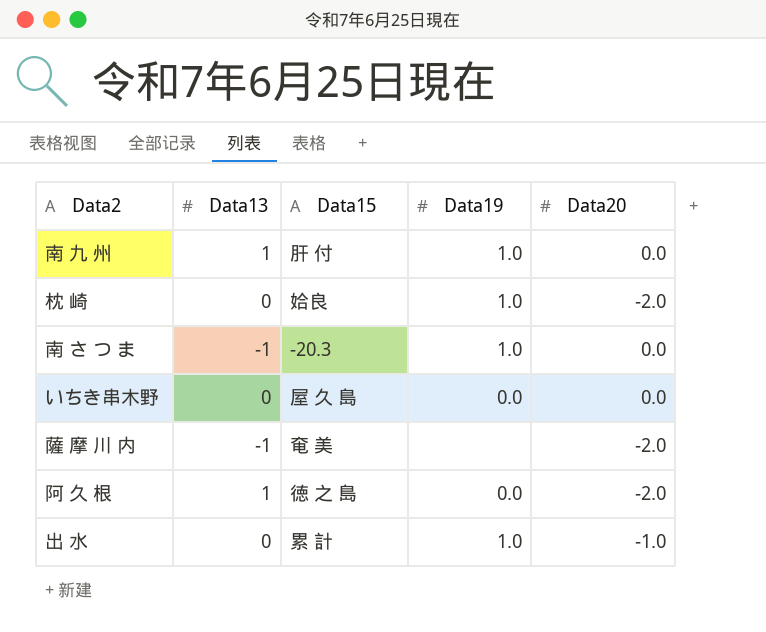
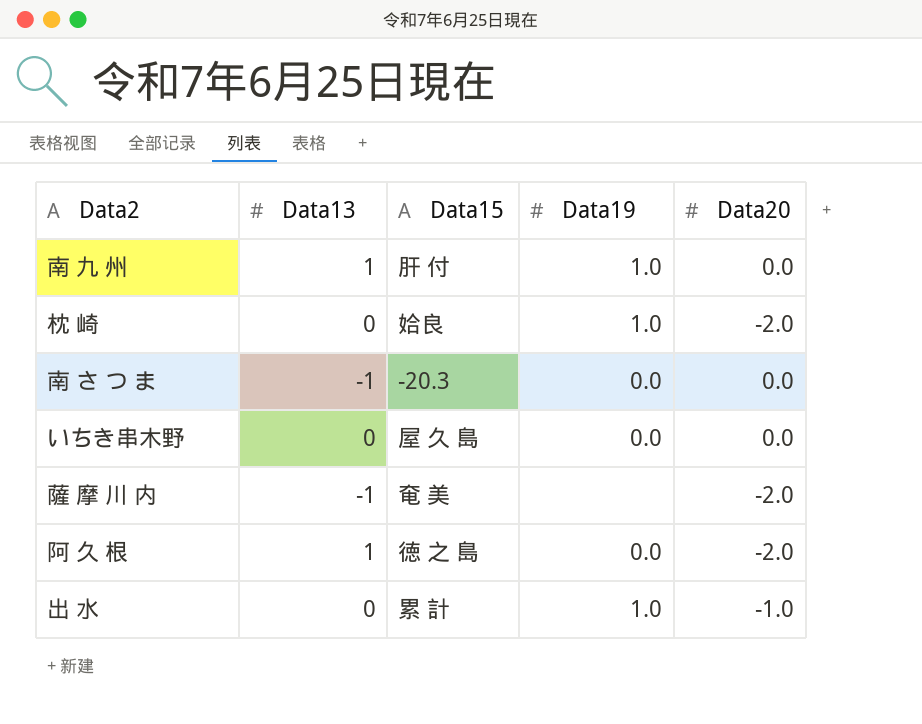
南 さ つ ま | Data19: 1.0 -> 0.0

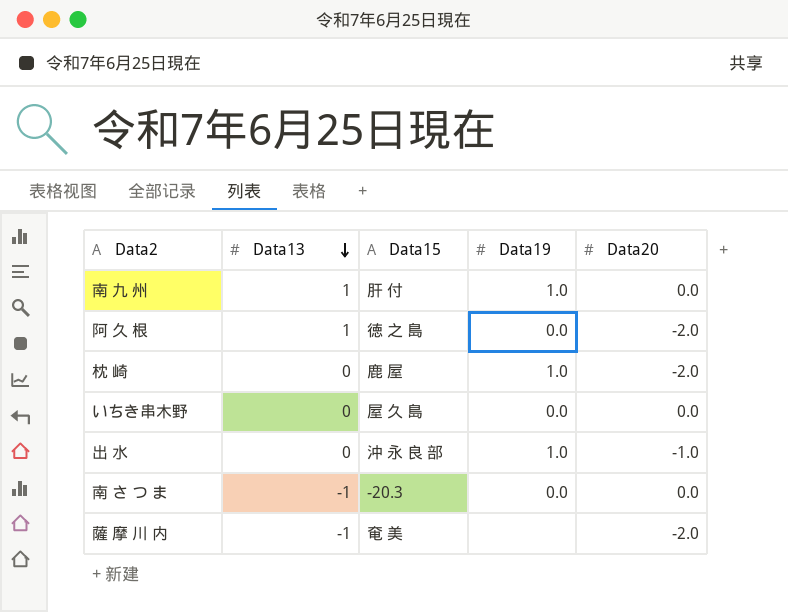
row order: none -> Data13 descending
枕 崎 | Data15: 姶良 -> 鹿 屋
出 水 | Data15: 累 計 -> 沖 永 良 部

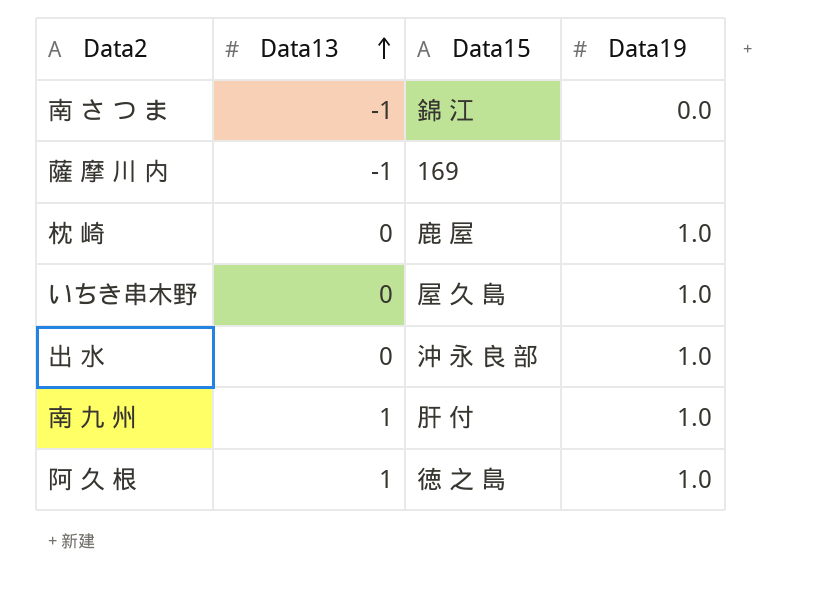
row order: Data13 descending -> Data13 ascending
column Data20 | position: 5 -> none
南 さ つ ま | Data15: -20.3 -> 錦 江
薩 摩 川 内 | Data15: 奄 美 -> 169
いちき串木野 | Data19: 0.0 -> 1.0
阿 久 根 | Data19: 0.0 -> 1.0

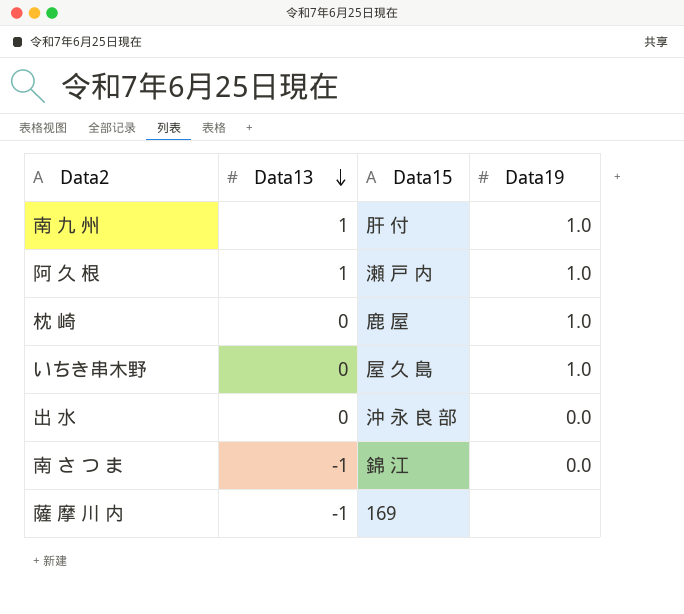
row order: Data13 ascending -> Data13 descending
阿 久 根 | Data15: 徳 之 島 -> 瀬 戸 内
出 水 | Data19: 1.0 -> 0.0

